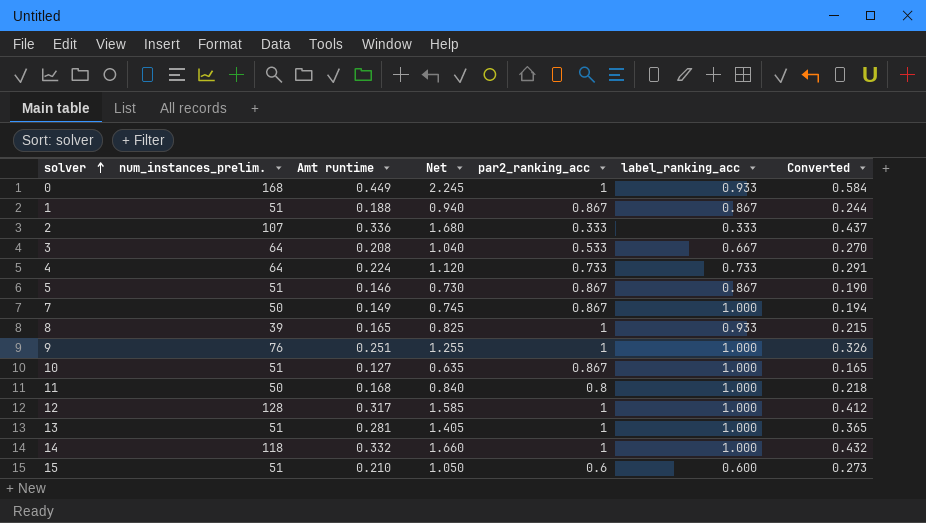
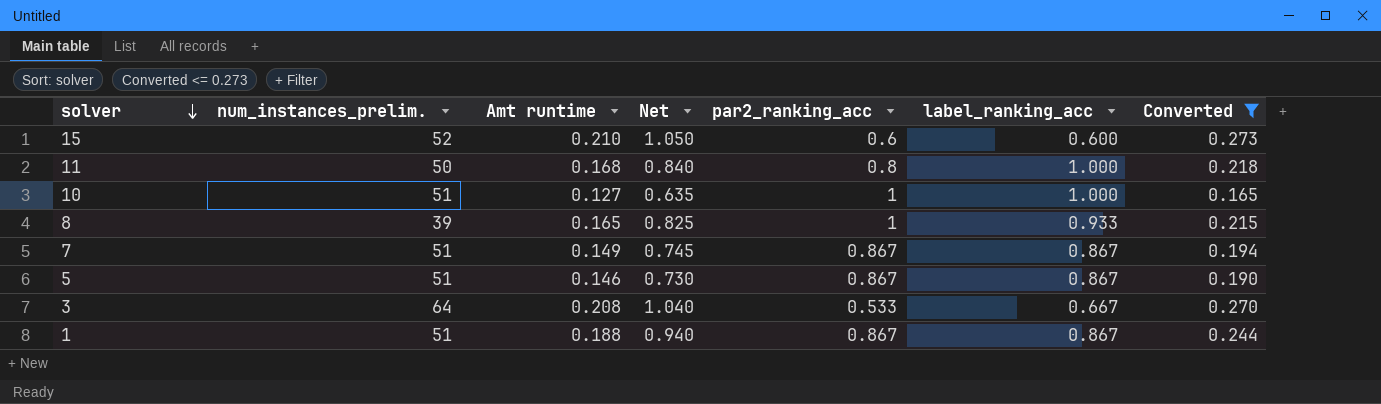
filter: none -> Converted <= 0.273
row order: solver ascending -> solver descending
15 | num_instances_prelim.: 51 -> 52
10 | par2_ranking_acc: 0.867 -> 1
7 | num_instances_prelim.: 50 -> 51
7 | label_ranking_acc: 1.000 -> 0.867

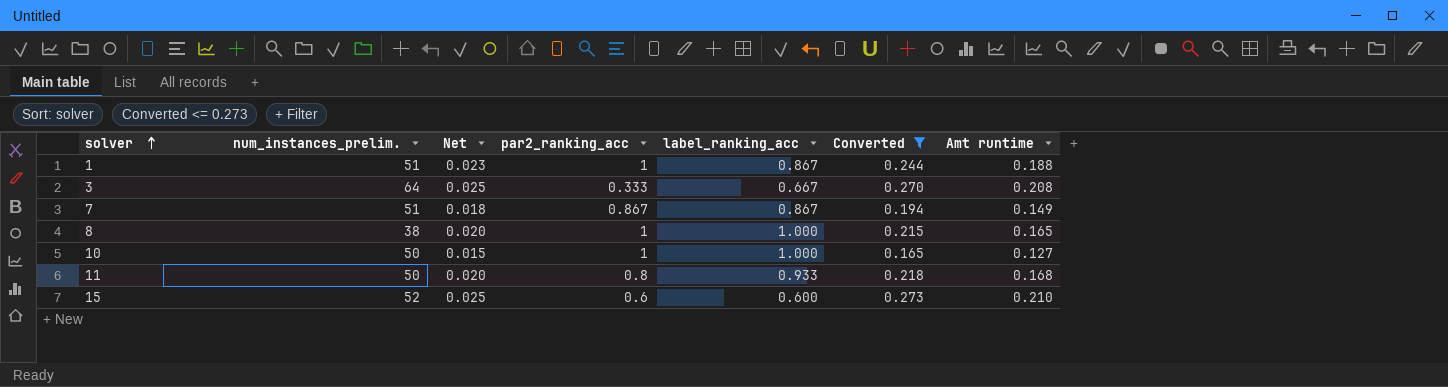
row order: solver descending -> solver ascending
column Net | formula: [Amt runtime] * 5 -> [Amt runtime] * 0.12
column Amt runtime | position: 3 -> 7
row 5: 51 | 0.146 | 0.730 | 0.867 | 0.867 | 0.190 -> none
1 | par2_ranking_acc: 0.867 -> 1
3 | par2_ranking_acc: 0.533 -> 0.333
8 | num_instances_prelim.: 39 -> 38
8 | label_ranking_acc: 0.933 -> 1.000
10 | num_instances_prelim.: 51 -> 50
11 | label_ranking_acc: 1.000 -> 0.933

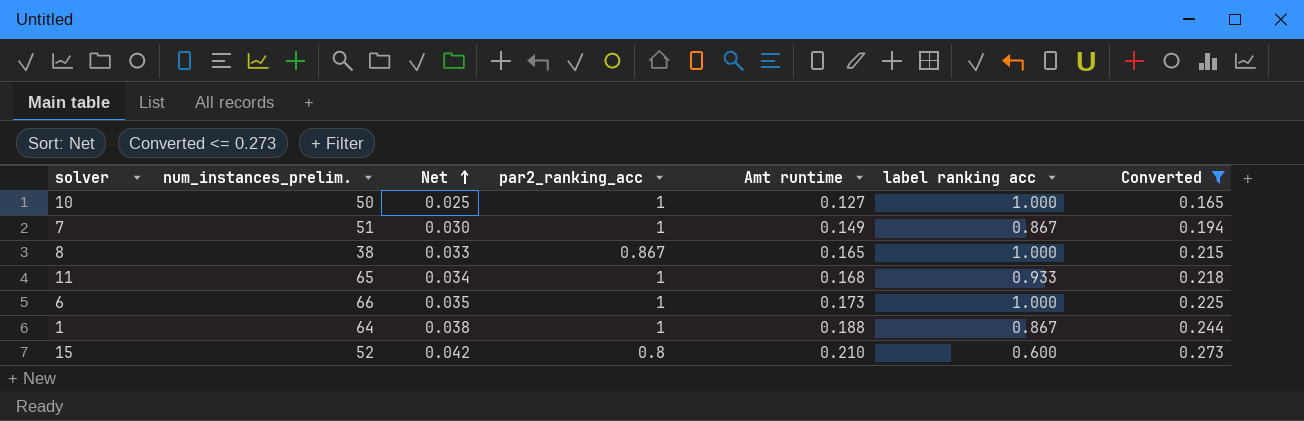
row order: solver ascending -> Net ascending
column Net | formula: [Amt runtime] * 0.12 -> [Amt runtime] * 0.2
column Amt runtime | position: 7 -> 5
column name: label_ranking_acc -> label ranking acc
row 3: 64 | 0.025 | 0.333 | 0.667 | 0.270 | 0.208 -> none
7 | par2_ranking_acc: 0.867 -> 1
8 | par2_ranking_acc: 1 -> 0.867
11 | num_instances_prelim.: 50 -> 65
11 | par2_ranking_acc: 0.8 -> 1
row 6: none -> 66 | 0.035 | 1 | 0.173 | 1.000 | 0.225
1 | num_instances_prelim.: 51 -> 64
15 | par2_ranking_acc: 0.6 -> 0.8

